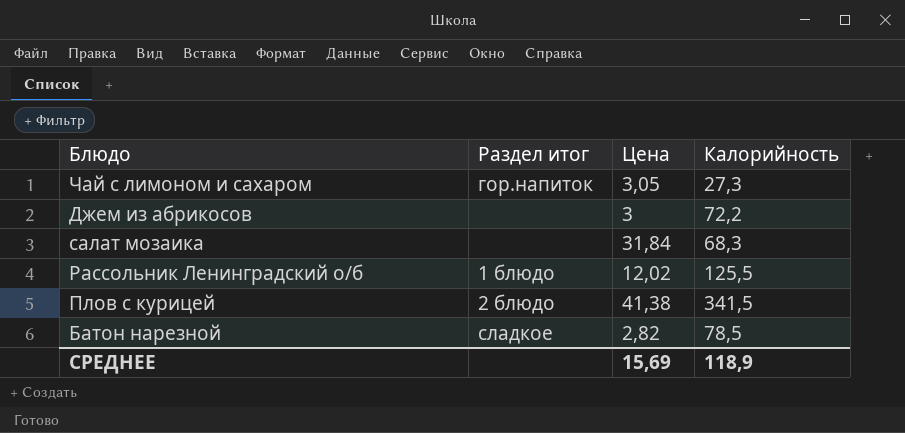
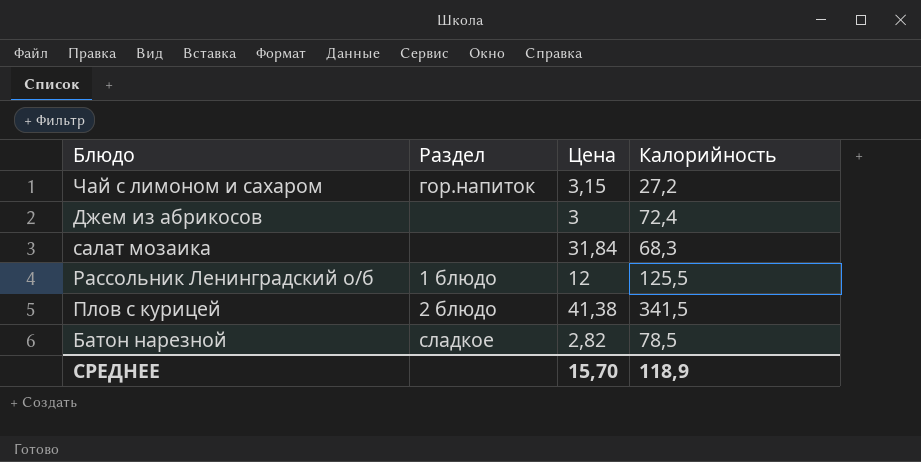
column name: Раздел итог -> Раздел
Чай с лимоном и сахаром | Цена: 3,05 -> 3,15
Чай с лимоном и сахаром | Калорийность: 27,3 -> 27,2
Джем из абрикосов | Калорийность: 72,2 -> 72,4
Рассольник Ленинградский о/б | Цена: 12,02 -> 12
СРЕДНЕЕ | Цена: 15,69 -> 15,70

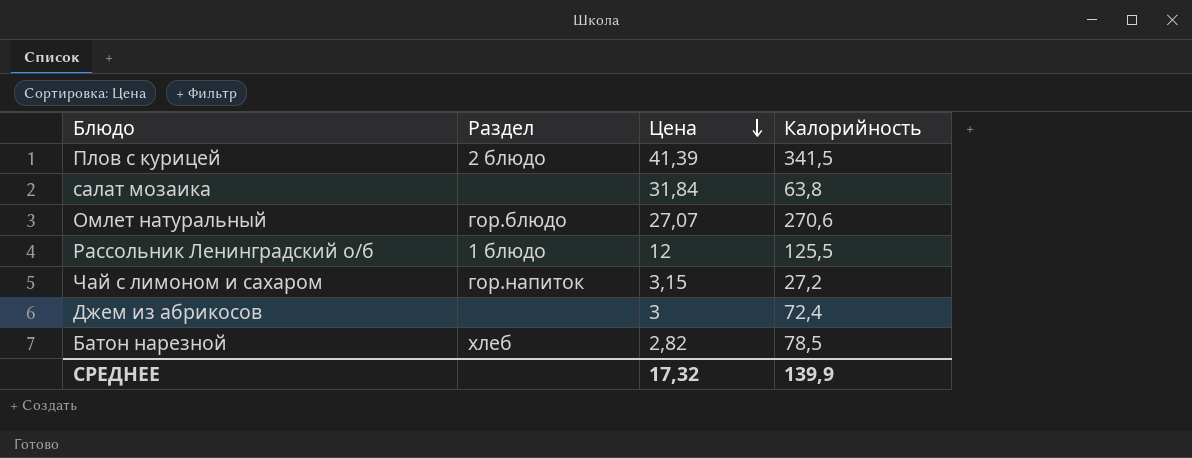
row order: none -> Цена descending
Плов с курицей | Цена: 41,38 -> 41,39
салат мозаика | Калорийность: 68,3 -> 63,8
row Омлет натуральный: none -> гор.блюдо | 27,07 | 270,6
Батон нарезной | Раздел: сладкое -> хлеб
СРЕДНЕЕ | Цена: 15,70 -> 17,32
СРЕДНЕЕ | Калорийность: 118,9 -> 139,9

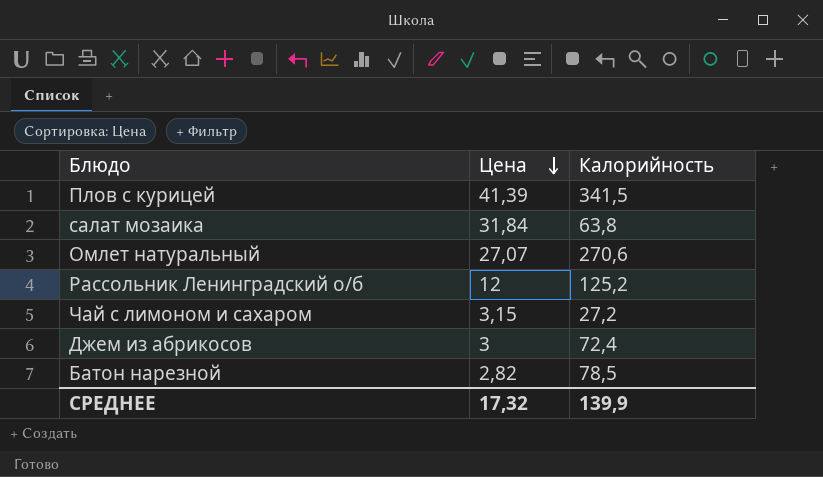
column Раздел | position: 2 -> none
Рассольник Ленинградский о/б | Калорийность: 125,5 -> 125,2

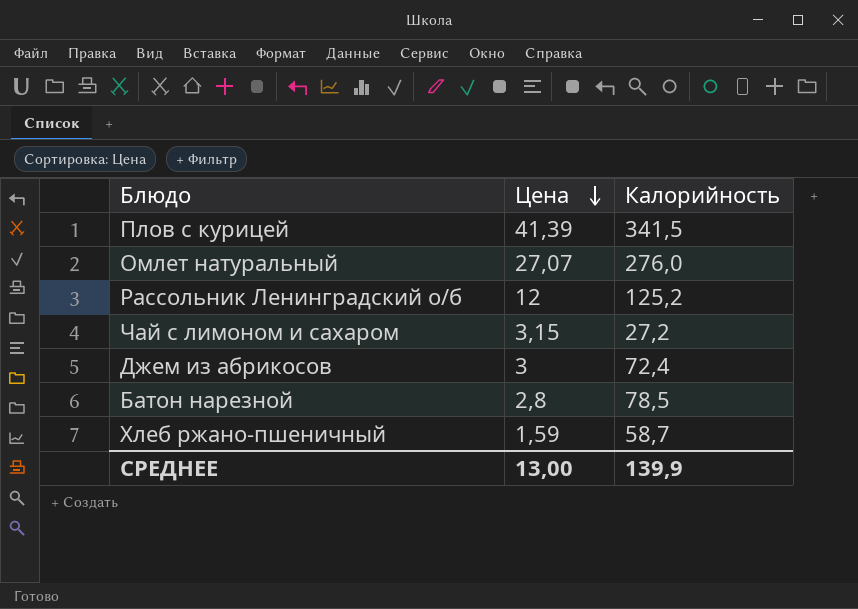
row салат мозаика: 31,84 | 63,8 -> none
Омлет натуральный | Калорийность: 270,6 -> 276,0
Батон нарезной | Цена: 2,82 -> 2,8
row Хлеб ржано-пшеничный: none -> 1,59 | 58,7
СРЕДНЕЕ | Цена: 17,32 -> 13,00

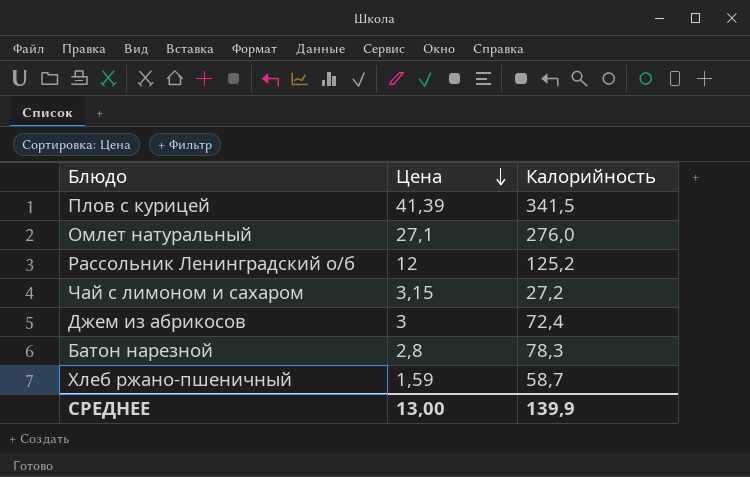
Омлет натуральный | Цена: 27,07 -> 27,1
Батон нарезной | Калорийность: 78,5 -> 78,3

